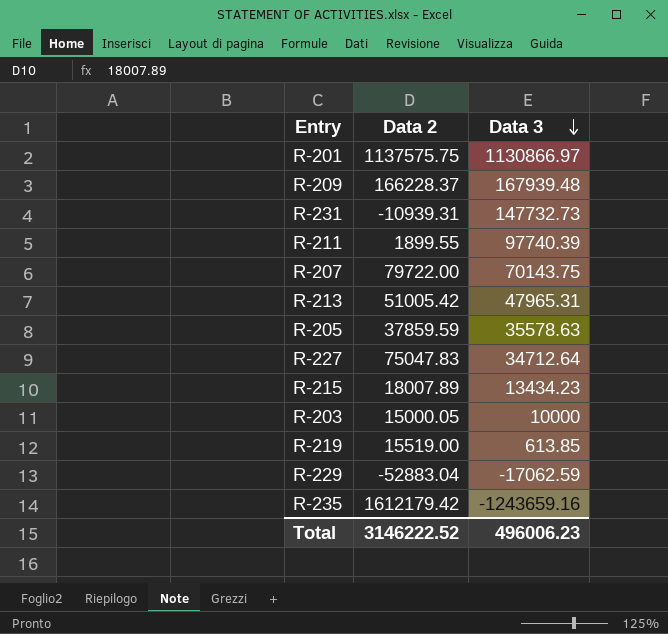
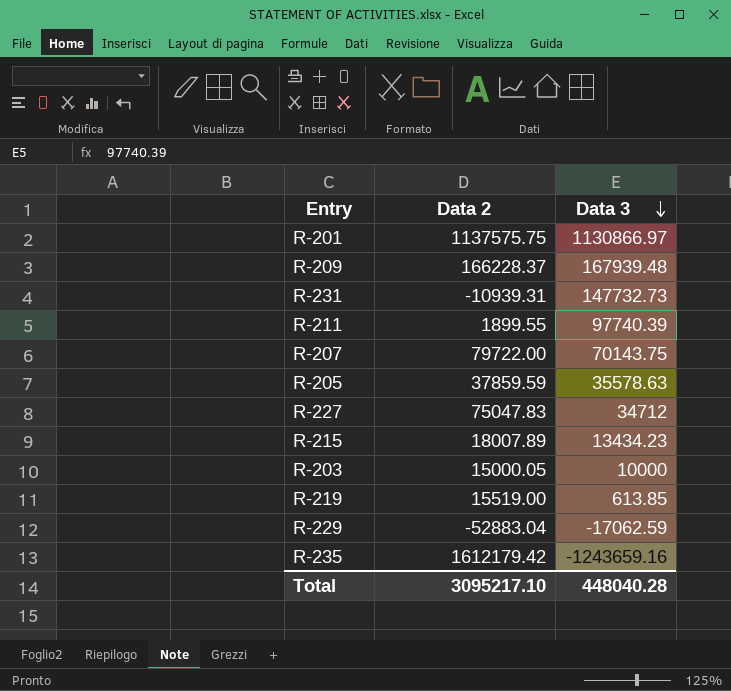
row R-213: 51005.42 | 47965.31 -> none
R-227 | Data 3: 34712.64 -> 34712
Total | Data 2: 3146222.52 -> 3095217.10
Total | Data 3: 496006.23 -> 448040.28

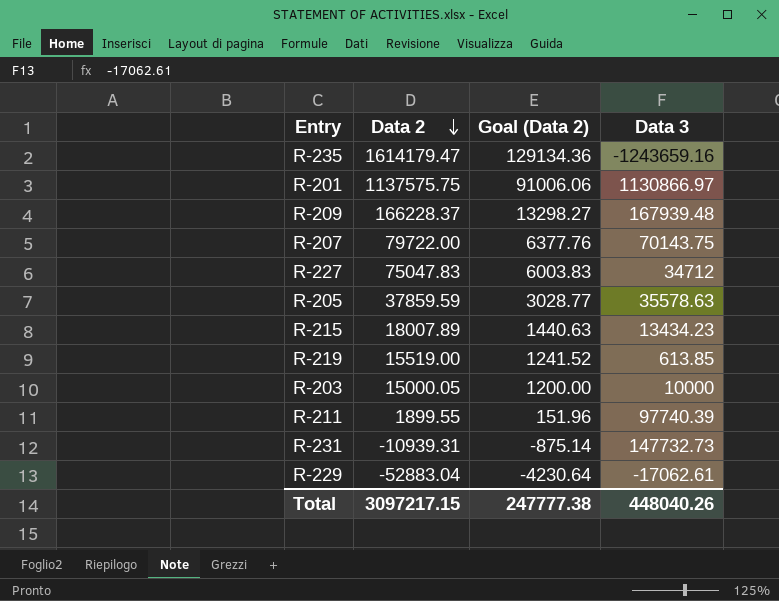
row order: Data 3 descending -> Data 2 descending
column Goal (Data 2) | formula: none -> [Data 2] * 0.08
R-235 | Data 2: 1612179.42 -> 1614179.47
R-229 | Data 3: -17062.59 -> -17062.61
Total | Data 2: 3095217.10 -> 3097217.15
Total | Data 3: 448040.28 -> 448040.26

